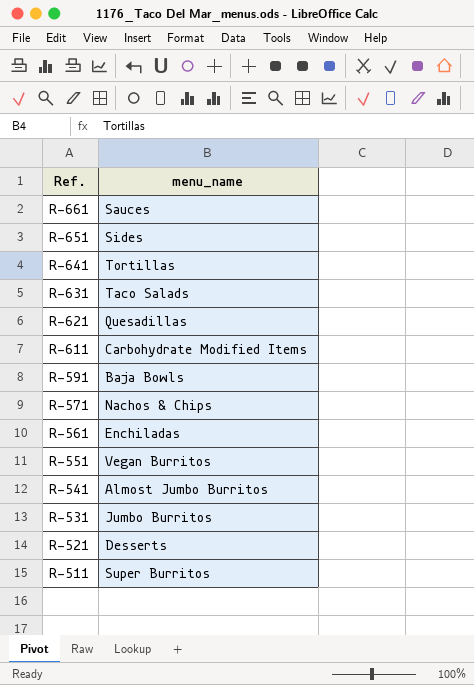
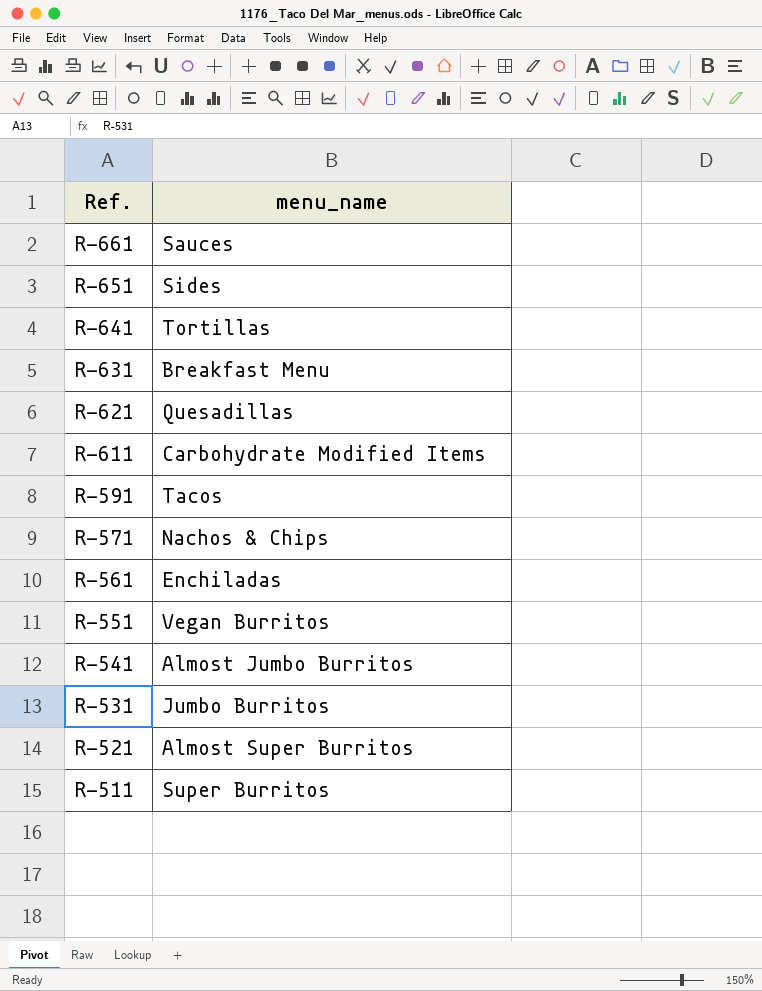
R-631 | menu_name: Taco Salads -> Breakfast Menu
R-591 | menu_name: Baja Bowls -> Tacos
R-521 | menu_name: Desserts -> Almost Super Burritos

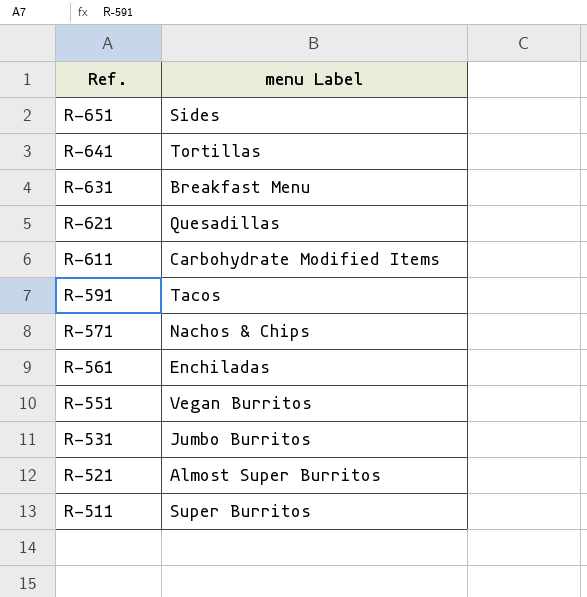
column name: menu_name -> menu Label
row R-661: Sauces -> none
row R-541: Almost Jumbo Burritos -> none

